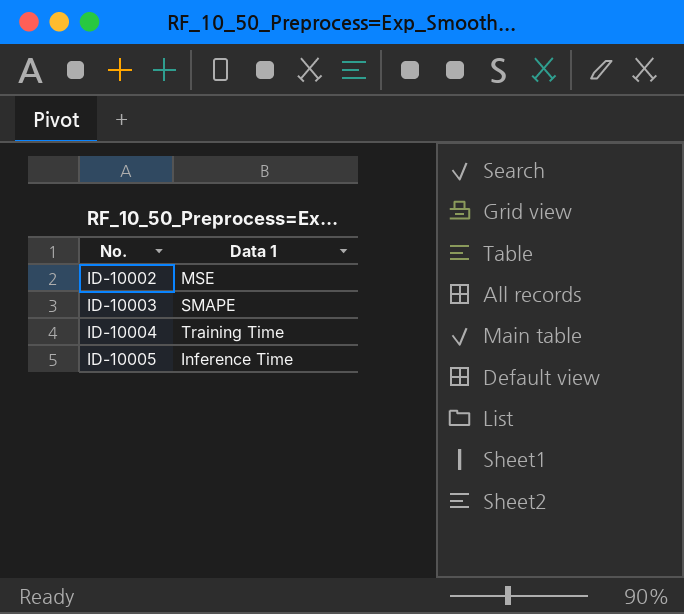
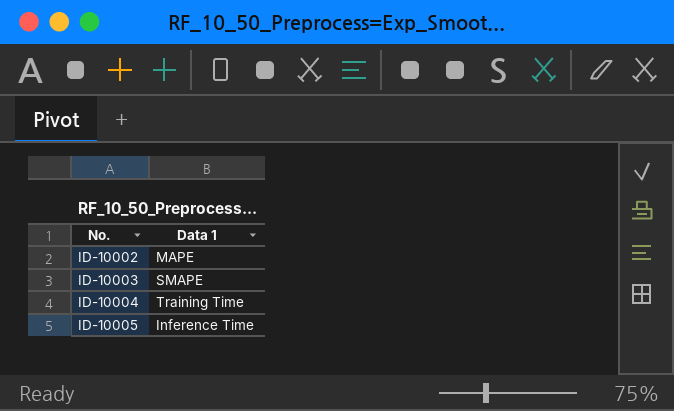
ID-10002 | Data 1: MSE -> MAPE

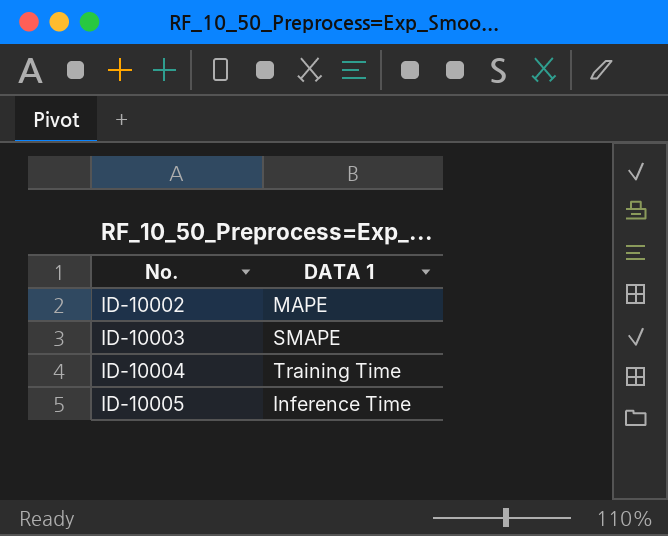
column name: Data 1 -> DATA 1

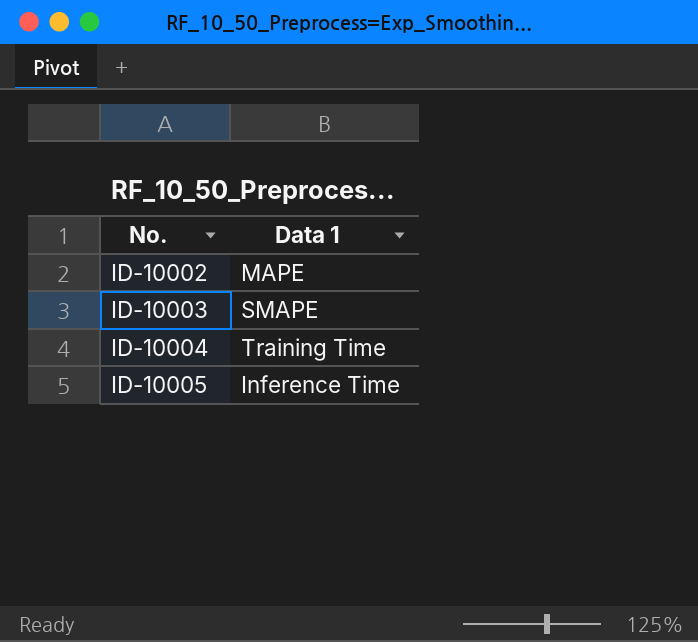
column name: DATA 1 -> Data 1

